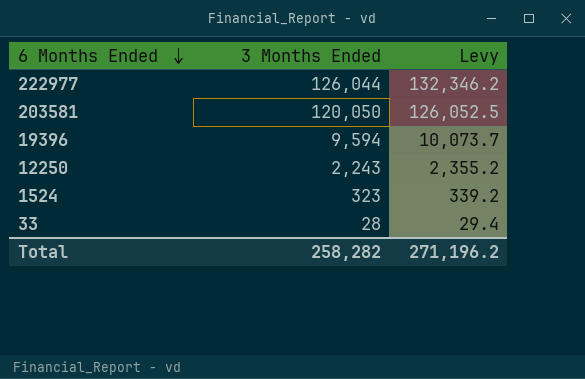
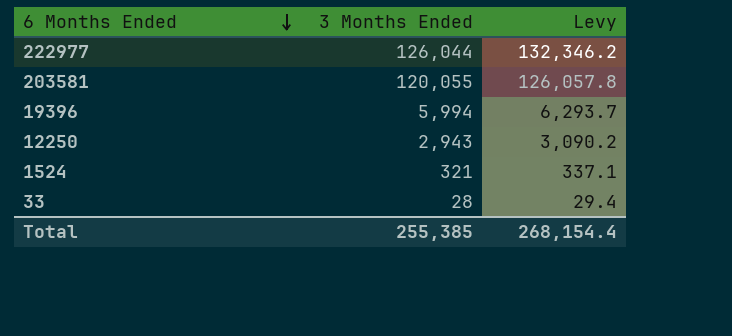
203581 | 3 Months Ended: 120,050 -> 120,055
203581 | Levy: 126,052.5 -> 126,057.8
19396 | 3 Months Ended: 9,594 -> 5,994
19396 | Levy: 10,073.7 -> 6,293.7
12250 | 3 Months Ended: 2,243 -> 2,943
12250 | Levy: 2,355.2 -> 3,090.2
1524 | 3 Months Ended: 323 -> 321
1524 | Levy: 339.2 -> 337.1
Total | 3 Months Ended: 258,282 -> 255,385
Total | Levy: 271,196.2 -> 268,154.4

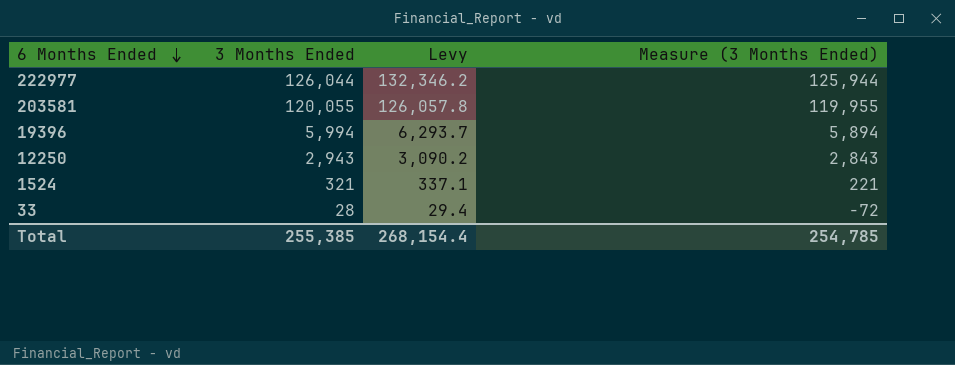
column Measure (3 Months Ended) | formula: none -> [3 Months Ended] - 100

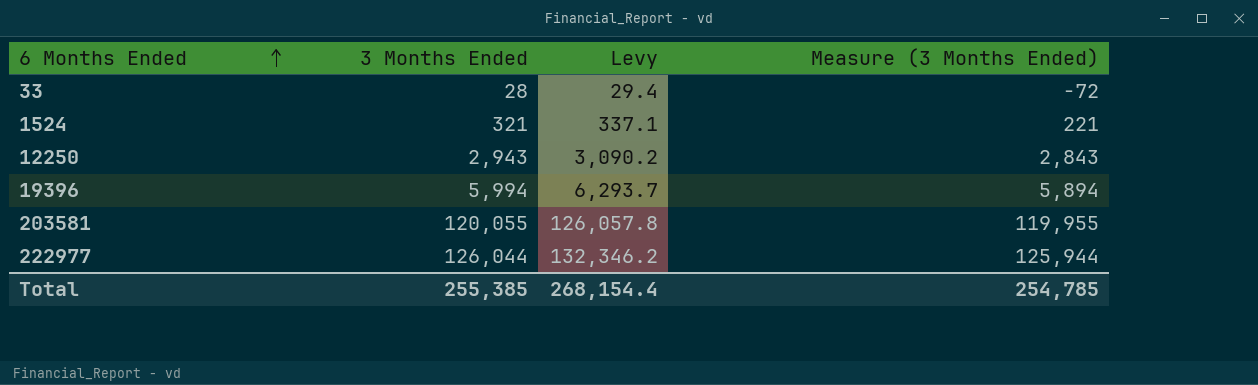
row order: 6 Months Ended descending -> 6 Months Ended ascending

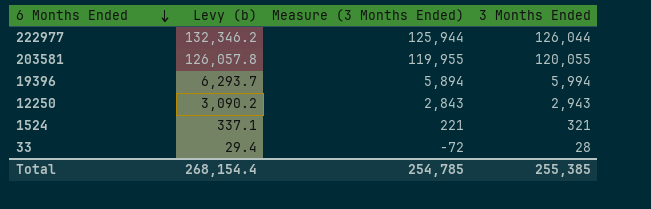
row order: 6 Months Ended ascending -> 6 Months Ended descending
column name: Levy -> Levy (b)
column 3 Months Ended | position: 2 -> 4

